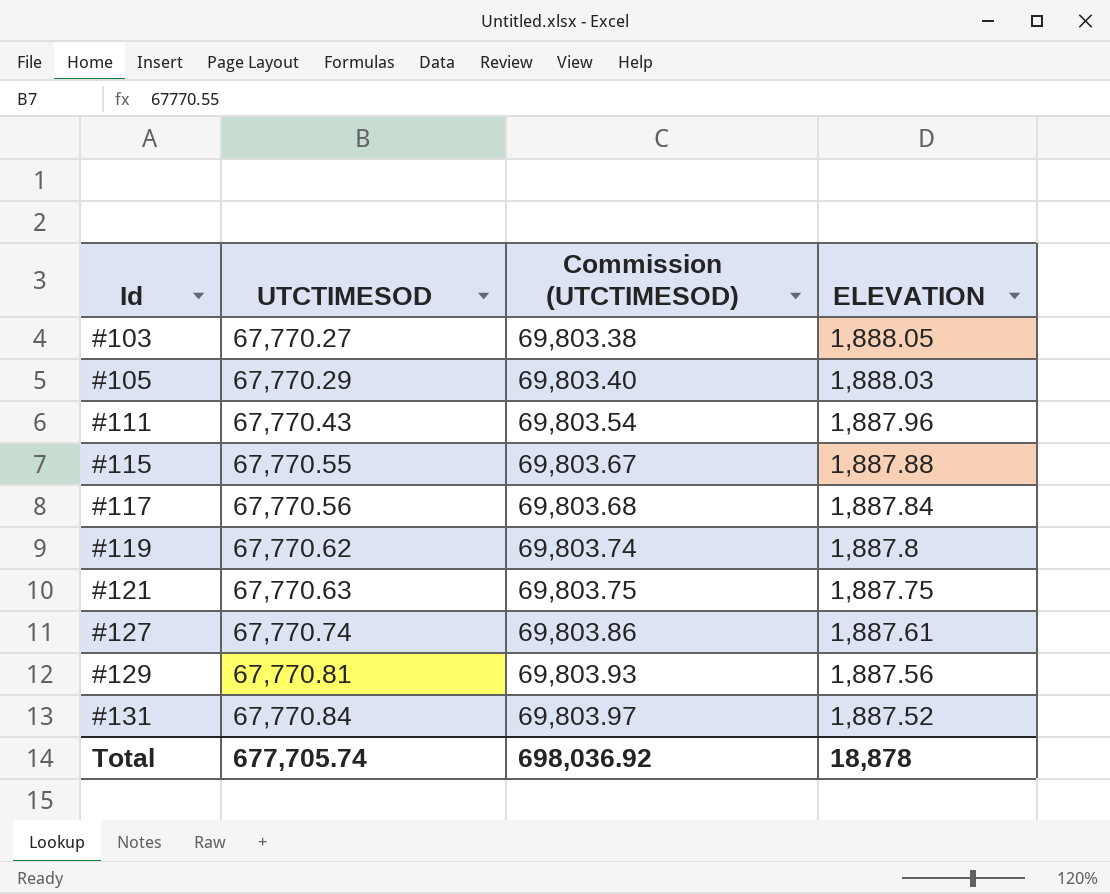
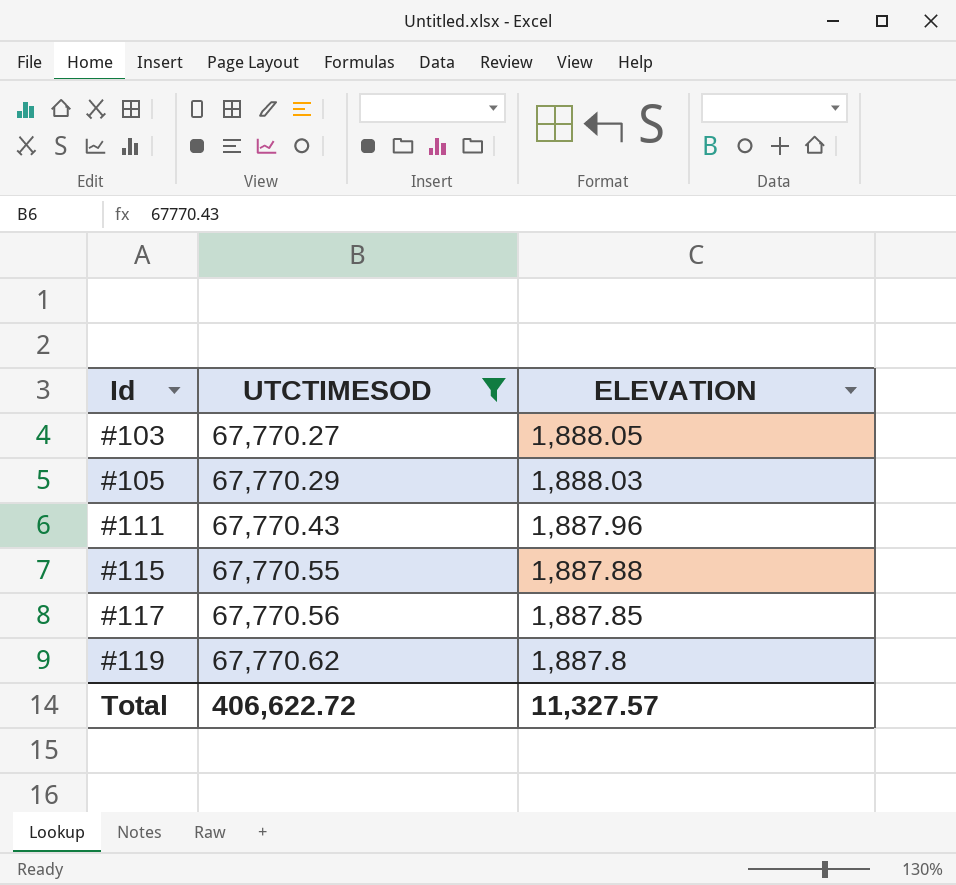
filter: none -> UTCTIMESOD <= 67,770.62
column Commission (UTCTIMESOD) | formula: [UTCTIMESOD] * 1.03 -> none
#117 | ELEVATION: 1,887.84 -> 1,887.85
Total | UTCTIMESOD: 677,705.74 -> 406,622.72
Total | ELEVATION: 18,878 -> 11,327.57

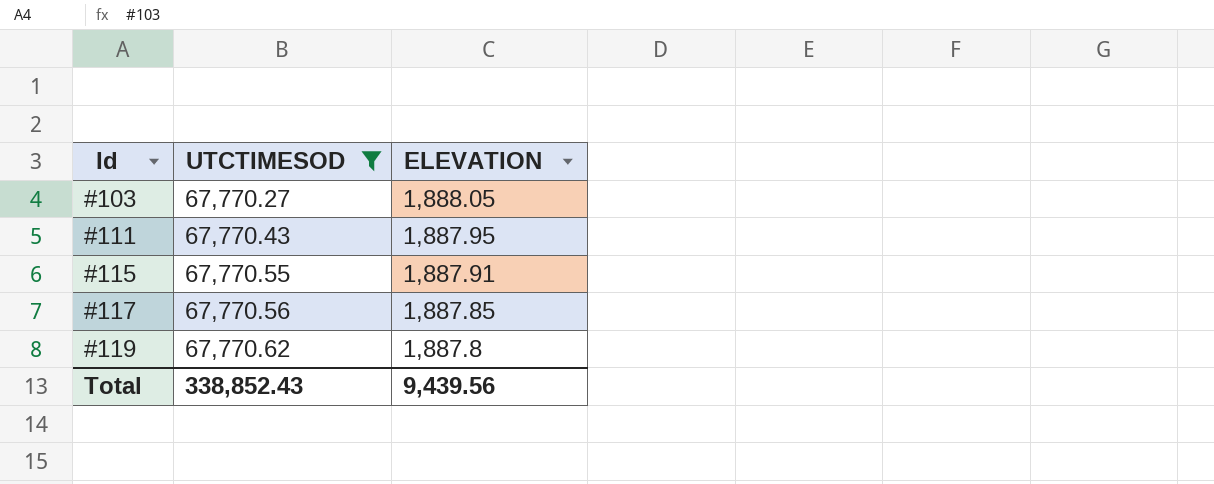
row #105: 67,770.29 | 1,888.03 -> none
#111 | ELEVATION: 1,887.96 -> 1,887.95
#115 | ELEVATION: 1,887.88 -> 1,887.91
Total | UTCTIMESOD: 406,622.72 -> 338,852.43
Total | ELEVATION: 11,327.57 -> 9,439.56

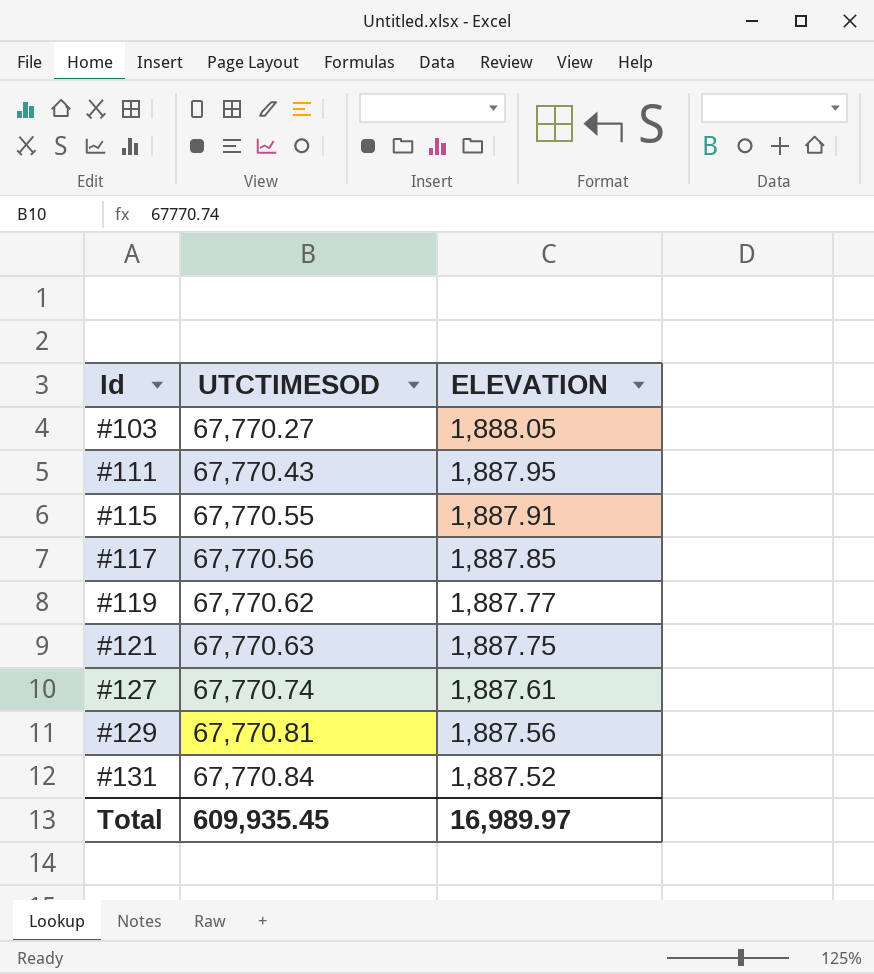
filter: UTCTIMESOD <= 67,770.62 -> none
#119 | ELEVATION: 1,887.8 -> 1,887.77
Total | UTCTIMESOD: 338,852.43 -> 609,935.45
Total | ELEVATION: 9,439.56 -> 16,989.97

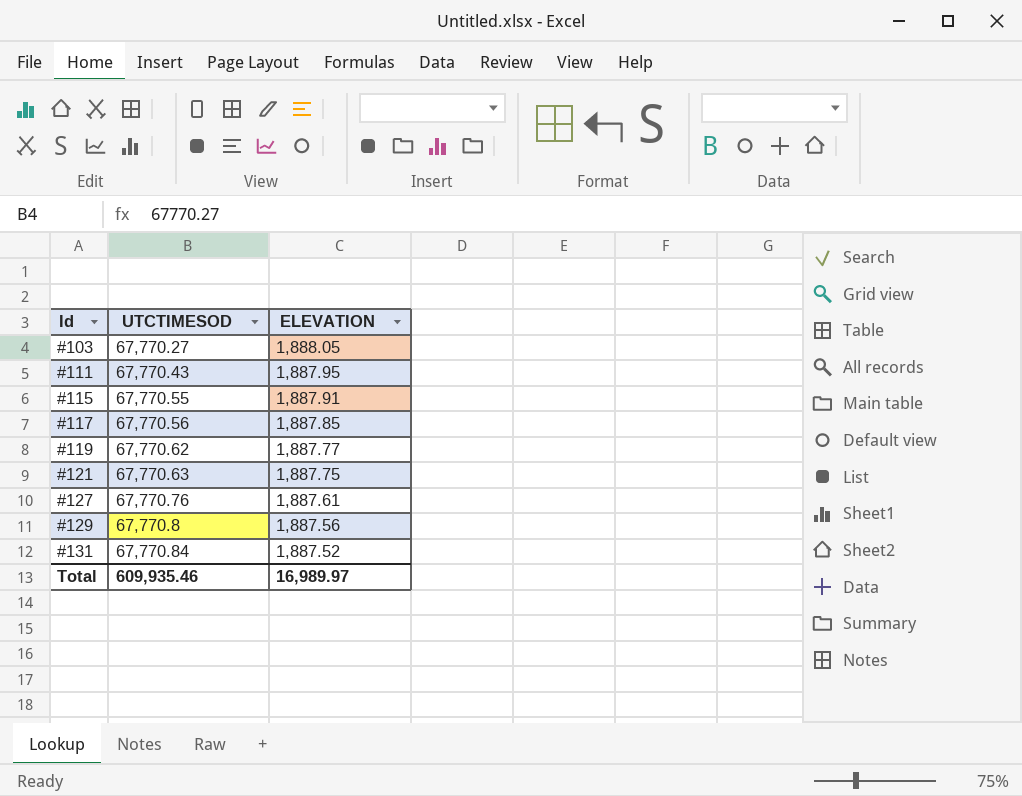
#127 | UTCTIMESOD: 67,770.74 -> 67,770.76
#129 | UTCTIMESOD: 67,770.81 -> 67,770.8
Total | UTCTIMESOD: 609,935.45 -> 609,935.46

